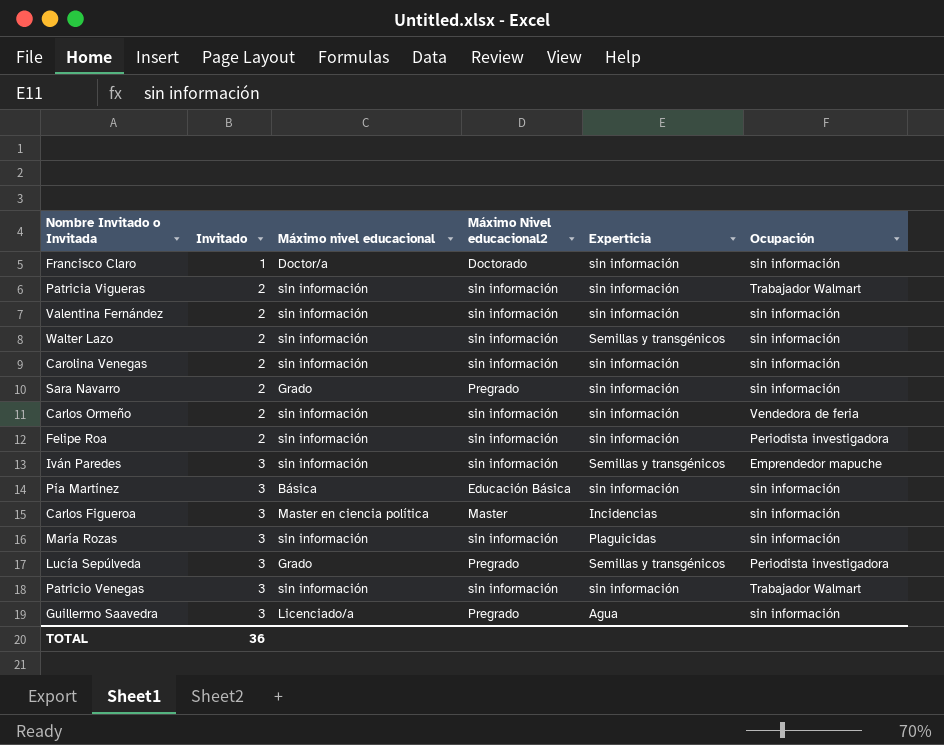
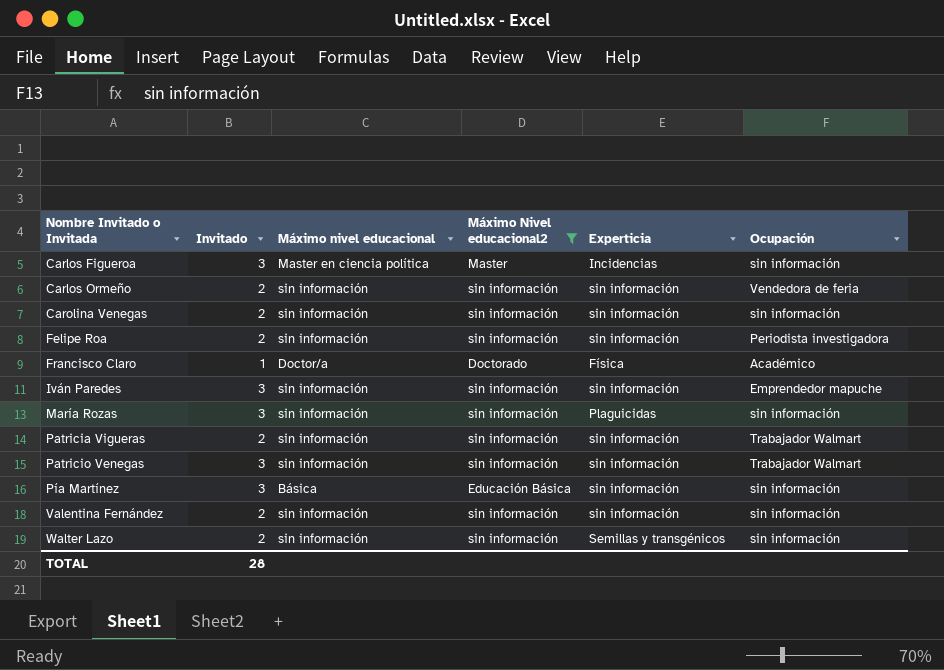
filter: none -> Máximo Nivel educacional2 != Pregrado
row order: Invitado ascending -> Nombre Invitado o Invitada ascending
Francisco Claro | Experticia: sin información -> Física
Francisco Claro | Ocupación: sin información -> Académico
Iván Paredes | Experticia: Semillas y transgénicos -> sin información
TOTAL | Invitado: 36 -> 28

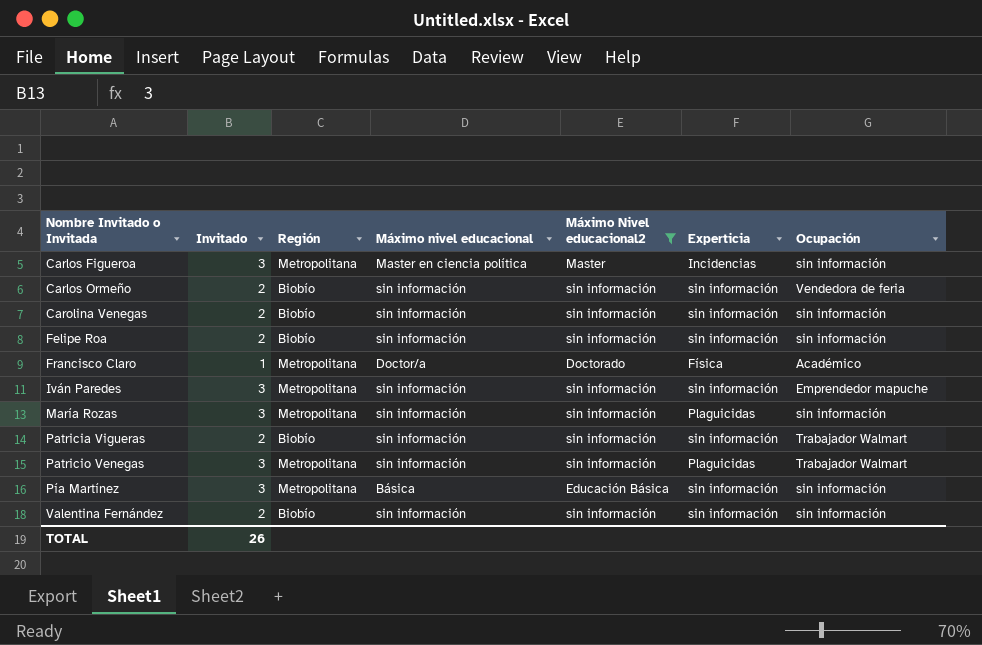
column Región | position: none -> 3
row Walter Lazo: 2 | sin información | sin información | Semillas y transgénicos | sin información -> none
Felipe Roa | Ocupación: Periodista investigadora -> sin información
Patricio Venegas | Experticia: sin información -> Plaguicidas
TOTAL | Invitado: 28 -> 26

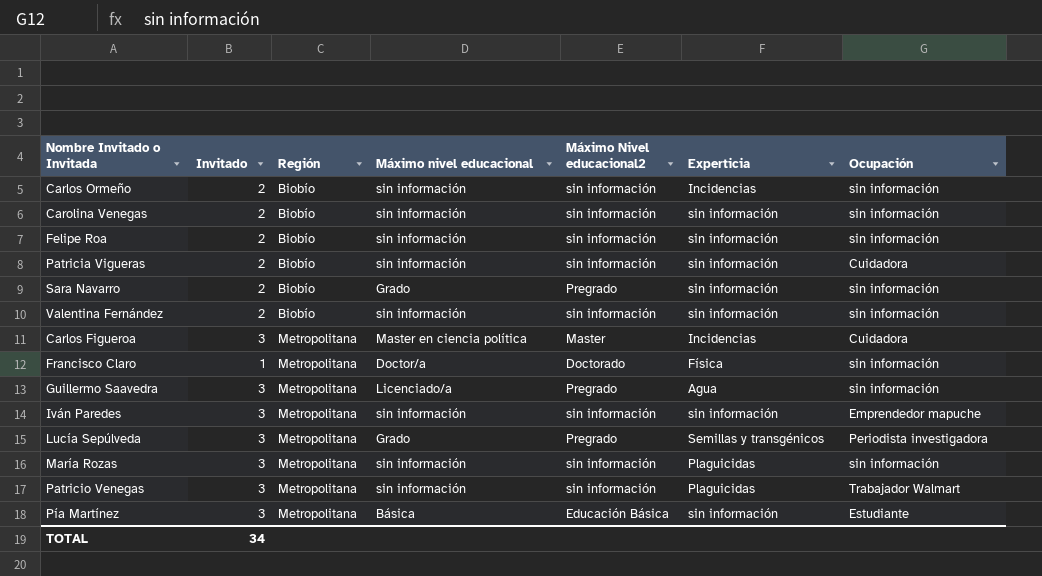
filter: Máximo Nivel educacional2 != Pregrado -> none
row order: Nombre Invitado o Invitada ascending -> Región ascending
Carlos Ormeño | Experticia: sin información -> Incidencias
Carlos Ormeño | Ocupación: Vendedora de feria -> sin información
Patricia Vigueras | Ocupación: Trabajador Walmart -> Cuidadora
Carlos Figueroa | Ocupación: sin información -> Cuidadora
Francisco Claro | Ocupación: Académico -> sin información
Pía Martínez | Ocupación: sin información -> Estudiante
TOTAL | Invitado: 26 -> 34

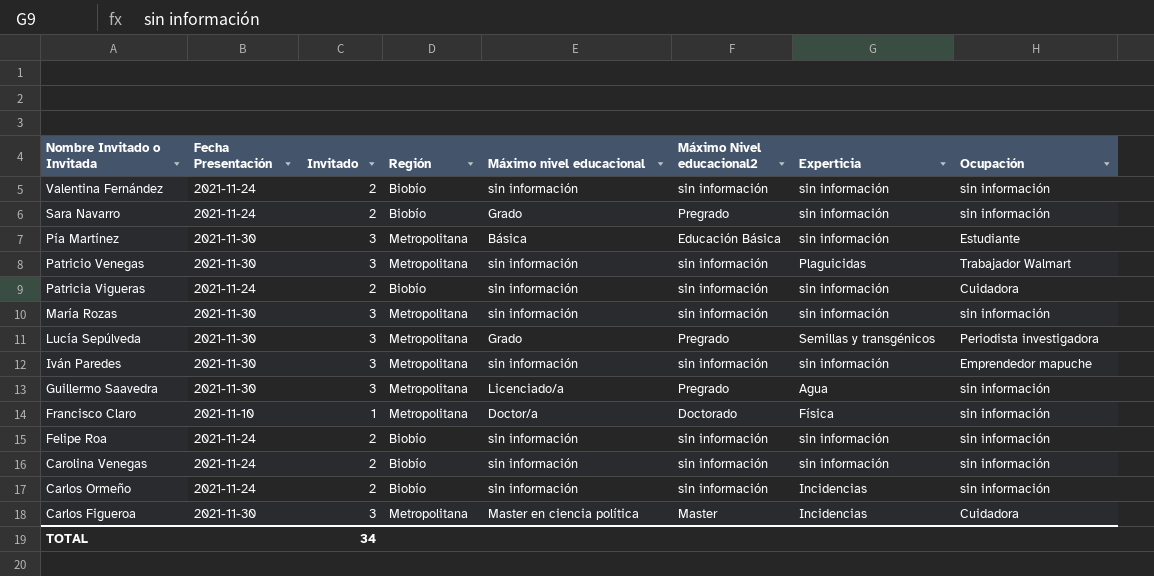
row order: Región ascending -> Nombre Invitado o Invitada descending
column Fecha Presentación | position: none -> 2
María Rozas | Experticia: Plaguicidas -> sin información

